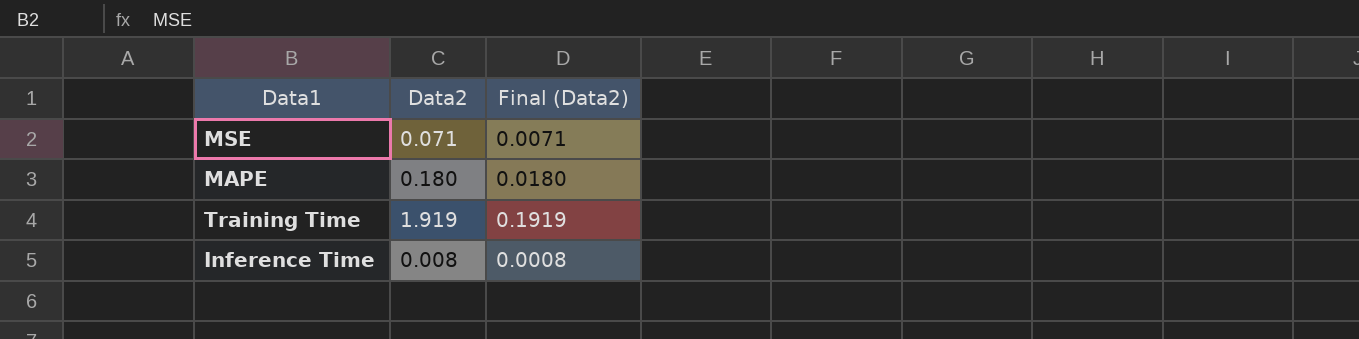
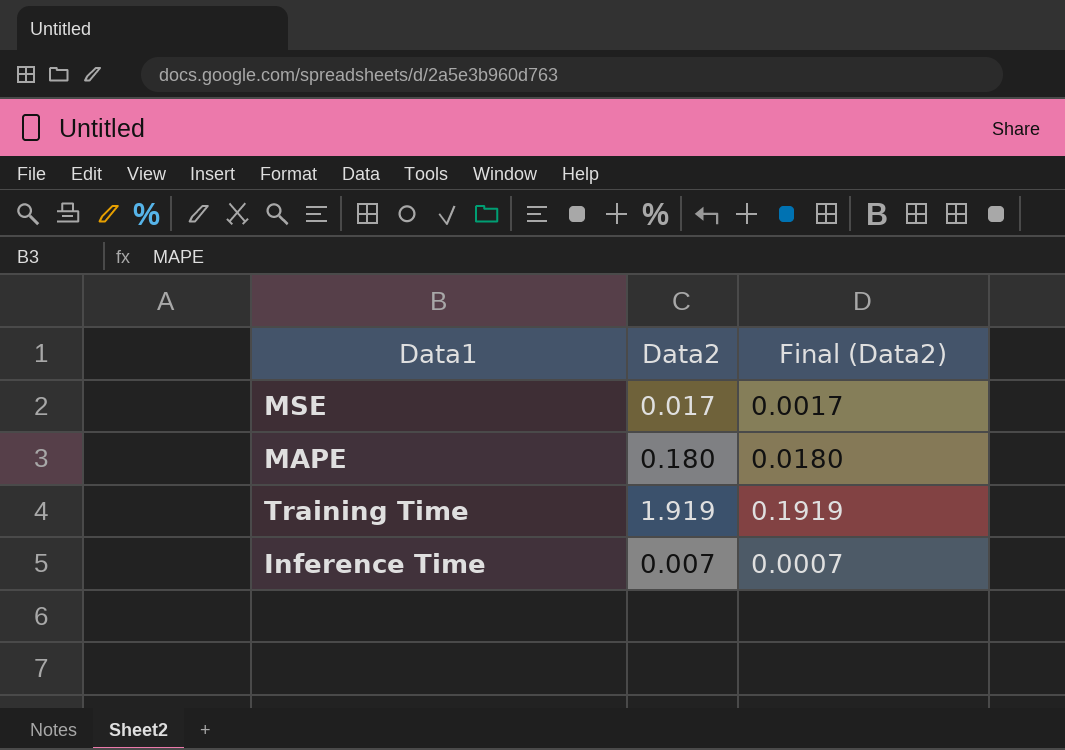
MSE | Data2: 0.071 -> 0.017
MSE | Final (Data2): 0.0071 -> 0.0017
Inference Time | Data2: 0.008 -> 0.007
Inference Time | Final (Data2): 0.0008 -> 0.0007

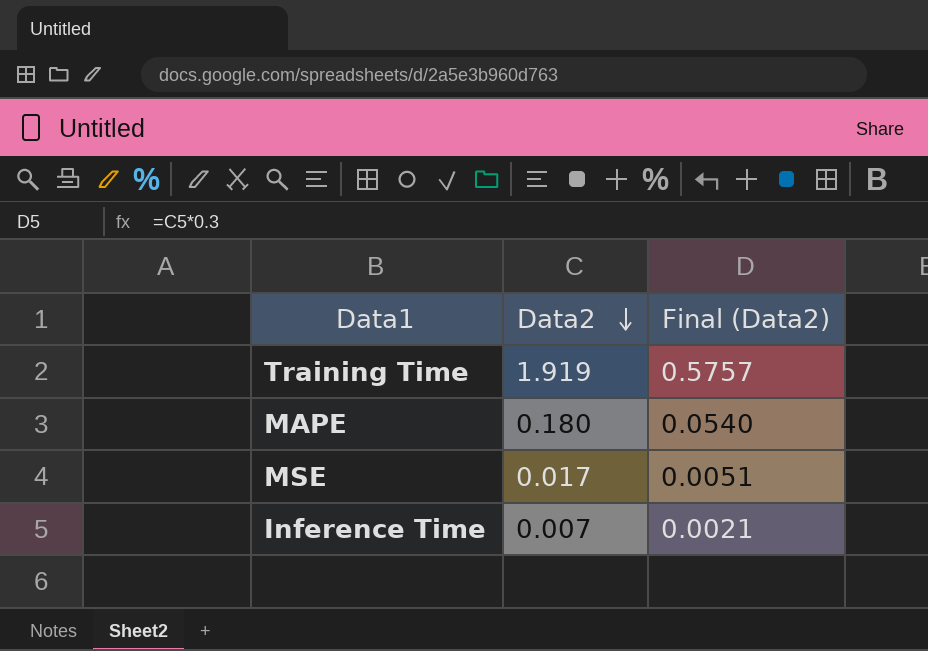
row order: none -> Data2 descending
column Final (Data2) | formula: [Data2] * 0.1 -> [Data2] * 0.3

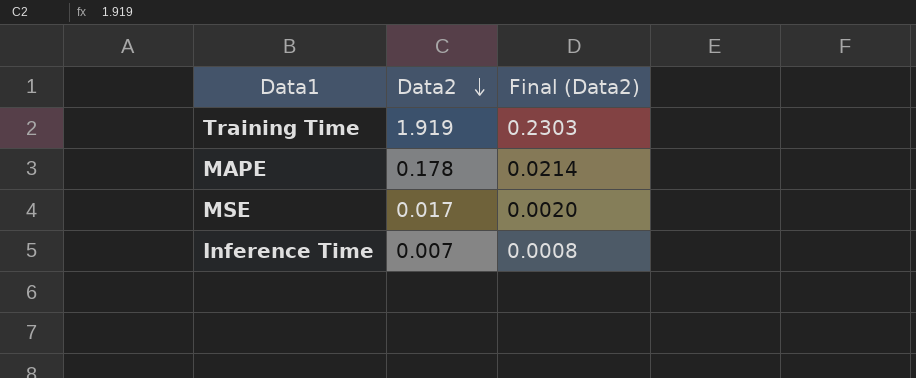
column Final (Data2) | formula: [Data2] * 0.3 -> [Data2] * 0.12
MAPE | Data2: 0.180 -> 0.178

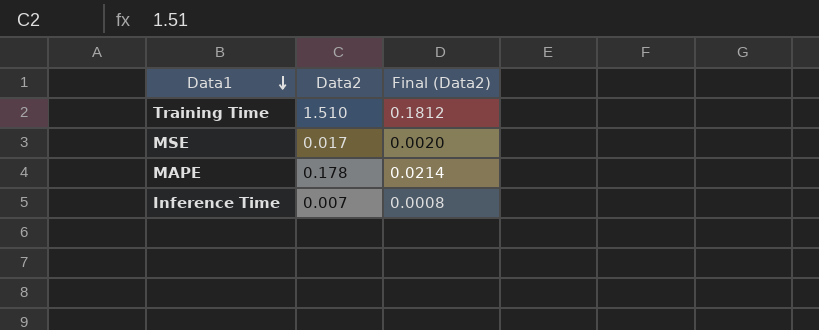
row order: Data2 descending -> Data1 descending
Training Time | Data2: 1.919 -> 1.510
Training Time | Final (Data2): 0.2303 -> 0.1812

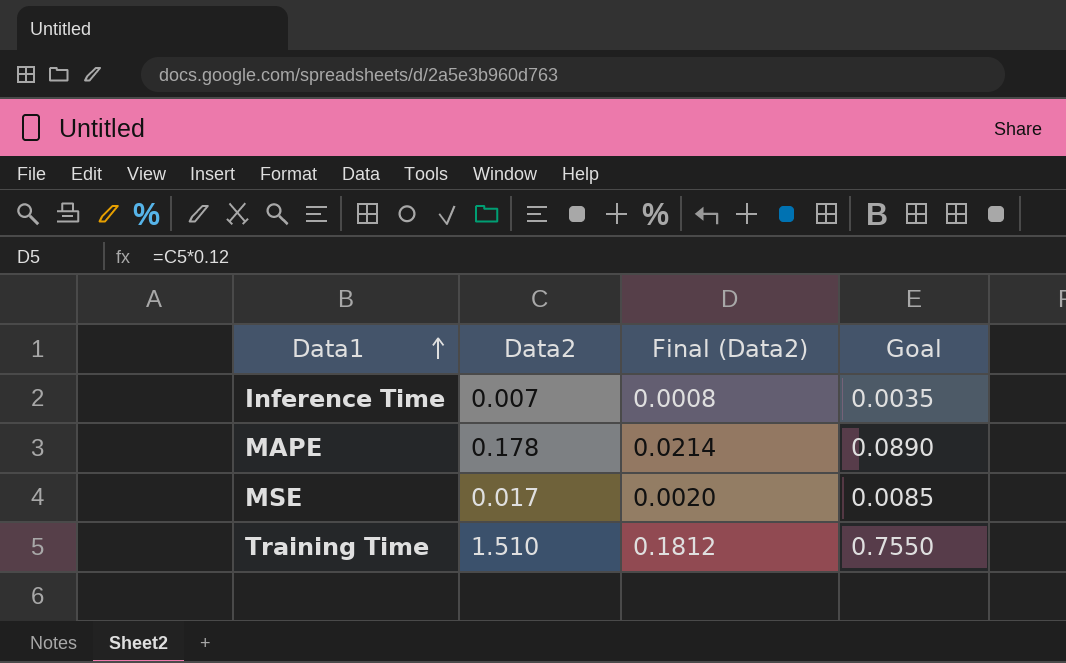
row order: Data1 descending -> Data1 ascending
column Goal | formula: none -> [Data2] * 0.5

